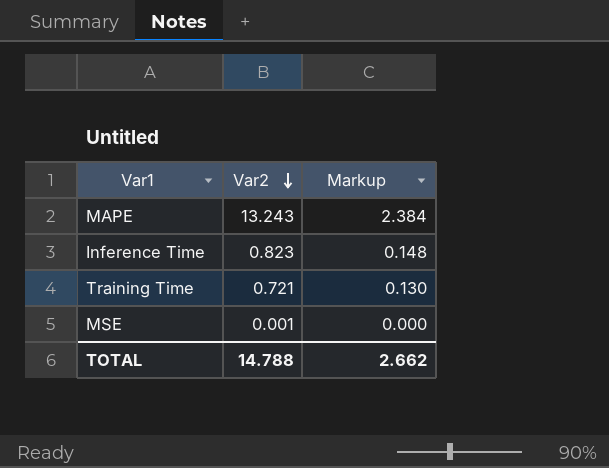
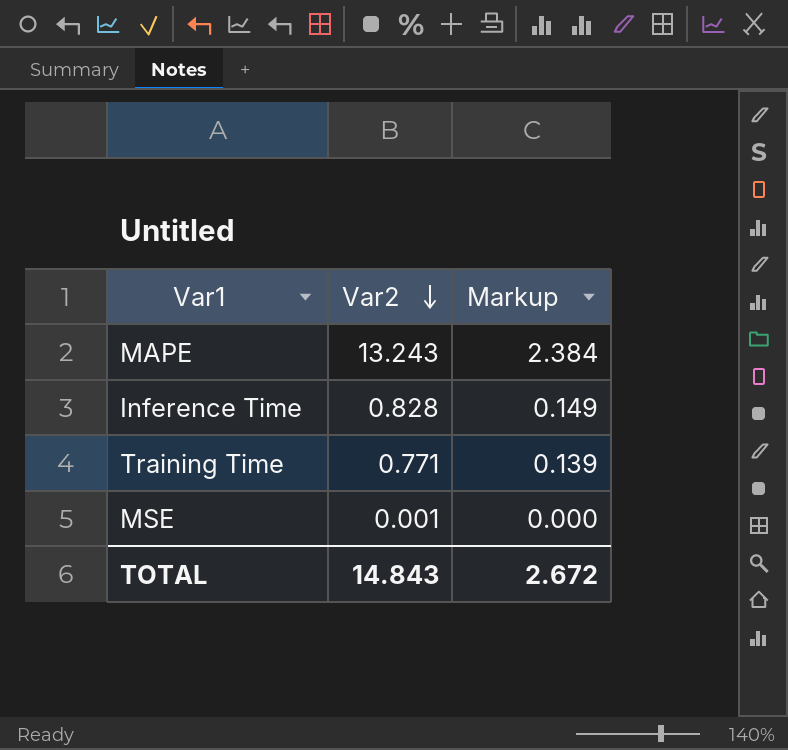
Inference Time | Var2: 0.823 -> 0.828
Inference Time | Markup: 0.148 -> 0.149
Training Time | Var2: 0.721 -> 0.771
Training Time | Markup: 0.130 -> 0.139
TOTAL | Var2: 14.788 -> 14.843
TOTAL | Markup: 2.662 -> 2.672

